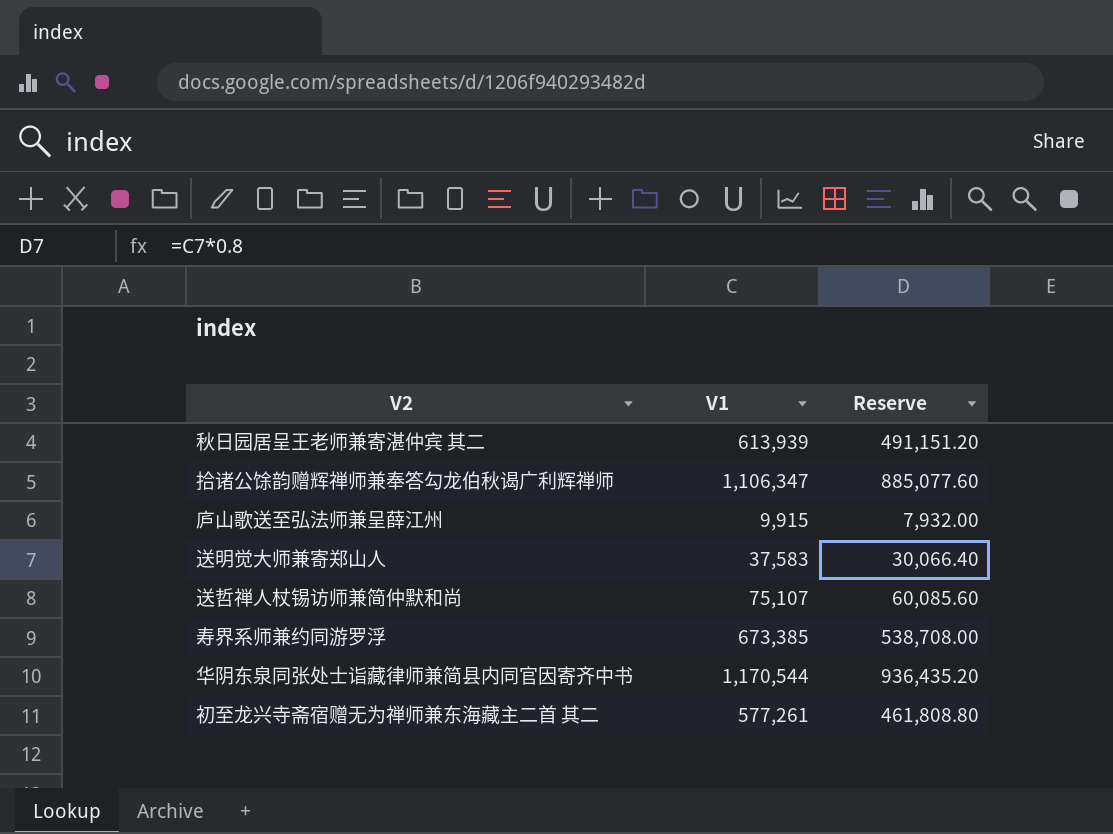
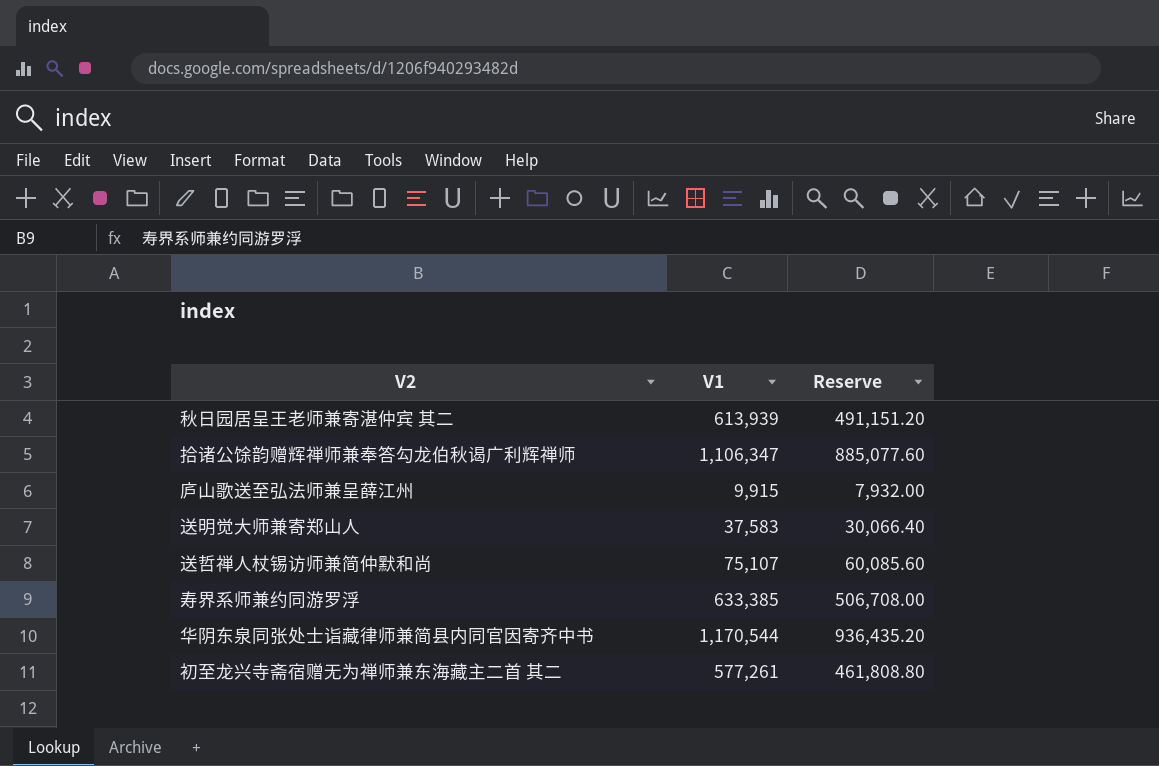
寿界系师兼约同游罗浮 | V1: 673,385 -> 633,385
寿界系师兼约同游罗浮 | Reserve: 538,708.00 -> 506,708.00

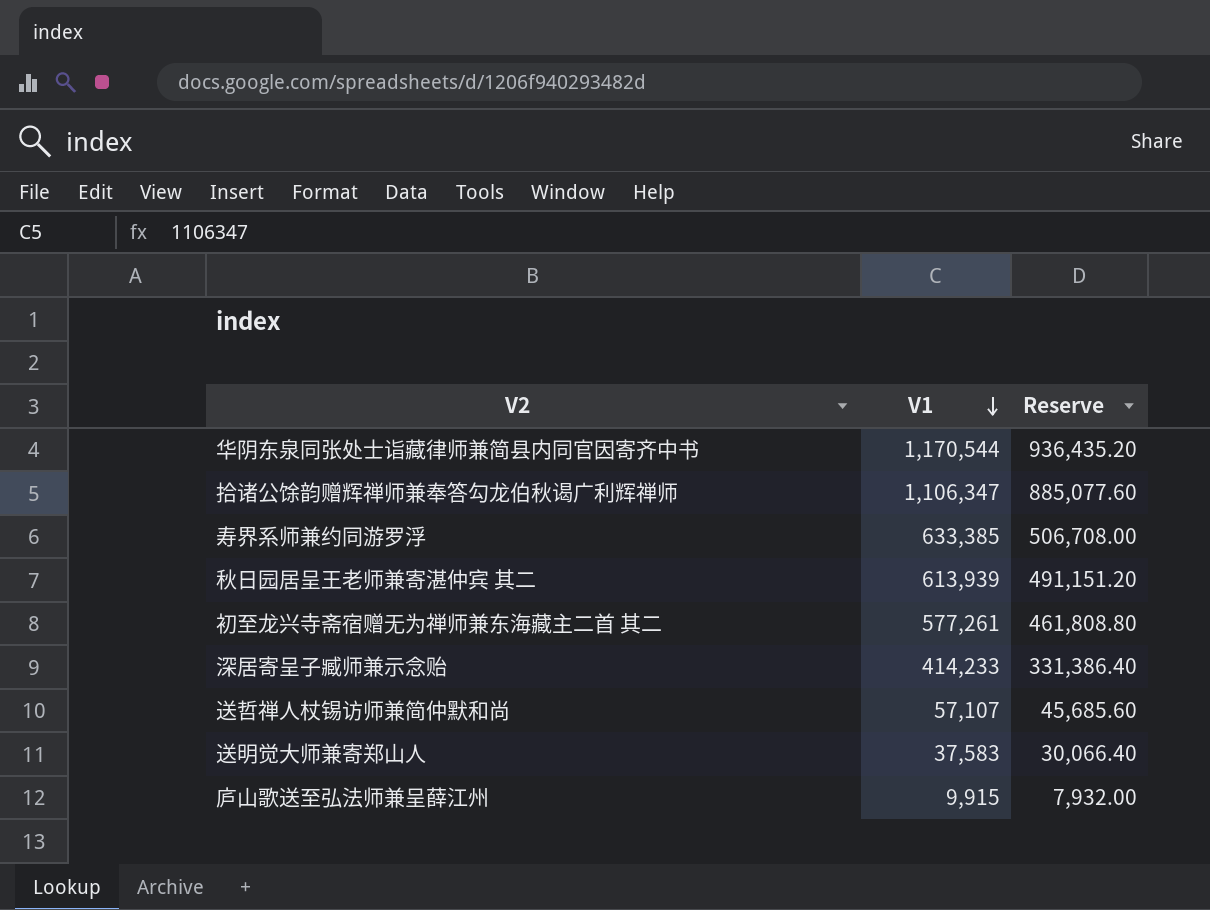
row order: none -> V1 descending
row 深居寄呈子臧师兼示念贻: none -> 414,233 | 331,386.40
送哲禅人杖锡访师兼简仲默和尚 | V1: 75,107 -> 57,107
送哲禅人杖锡访师兼简仲默和尚 | Reserve: 60,085.60 -> 45,685.60

